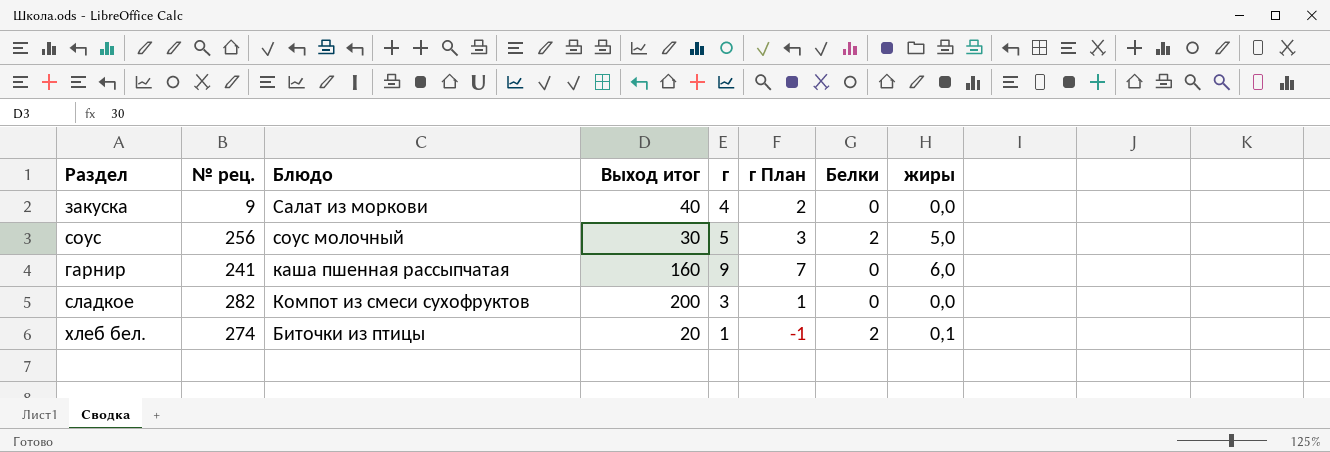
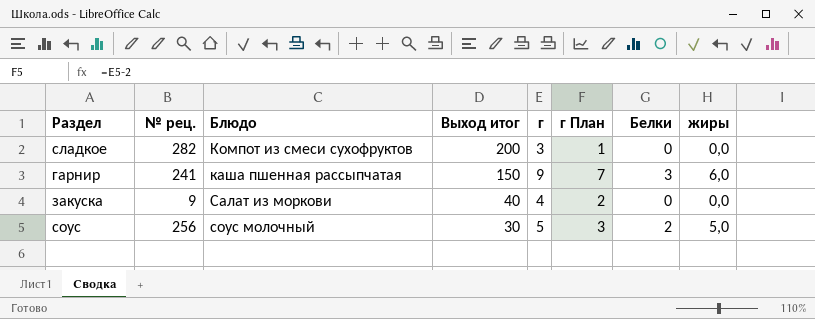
row order: none -> Выход итог descending
row хлеб бел.: 274 | Биточки из птицы | 20 | 1 | -1 | 2 | 0,1 -> none
гарнир | Выход итог: 160 -> 150
гарнир | Белки: 0 -> 3

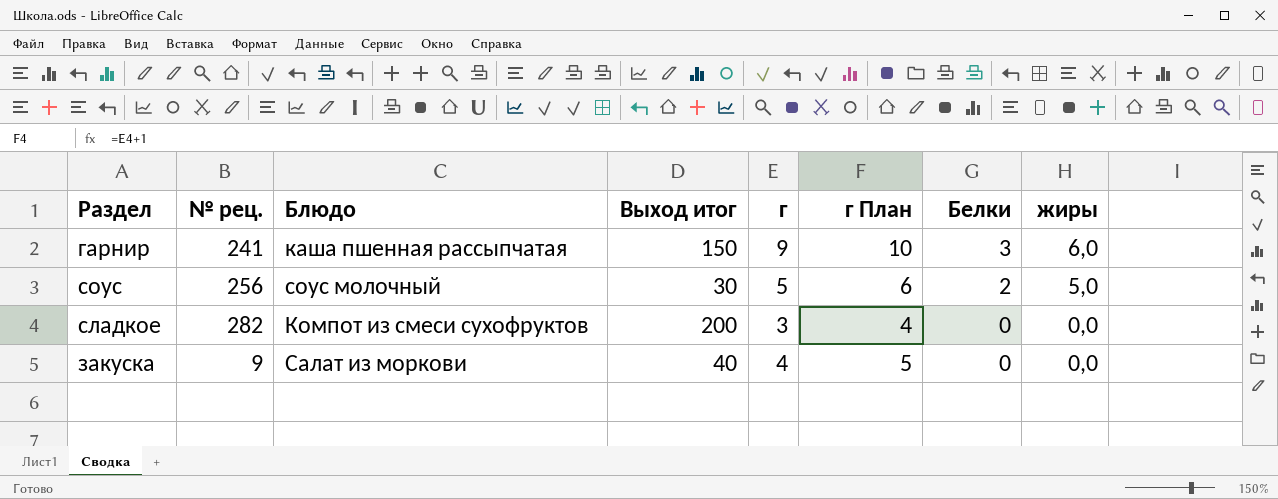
row order: Выход итог descending -> Белки descending
column г План | formula: [г] - 2 -> [г] + 1

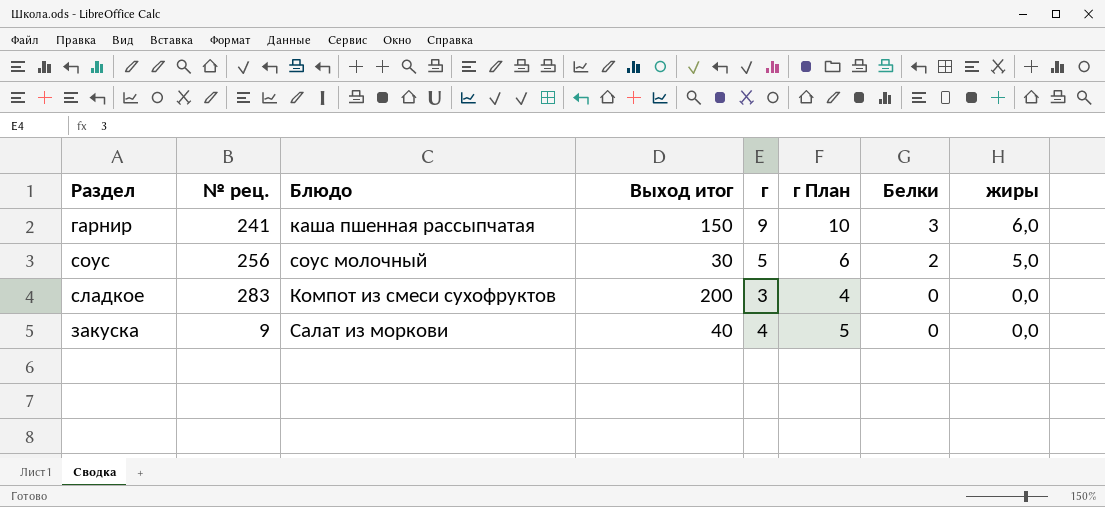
сладкое | № рец.: 282 -> 283

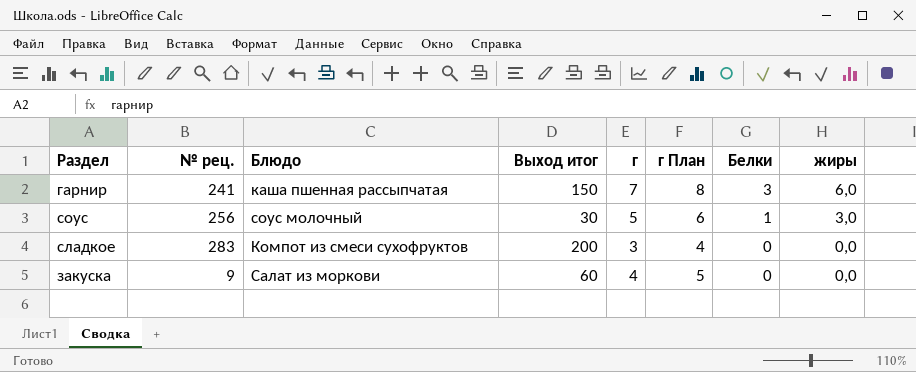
гарнир | г: 9 -> 7
гарнир | г План: 10 -> 8
соус | Белки: 2 -> 1
соус | жиры: 5,0 -> 3,0
закуска | Выход итог: 40 -> 60

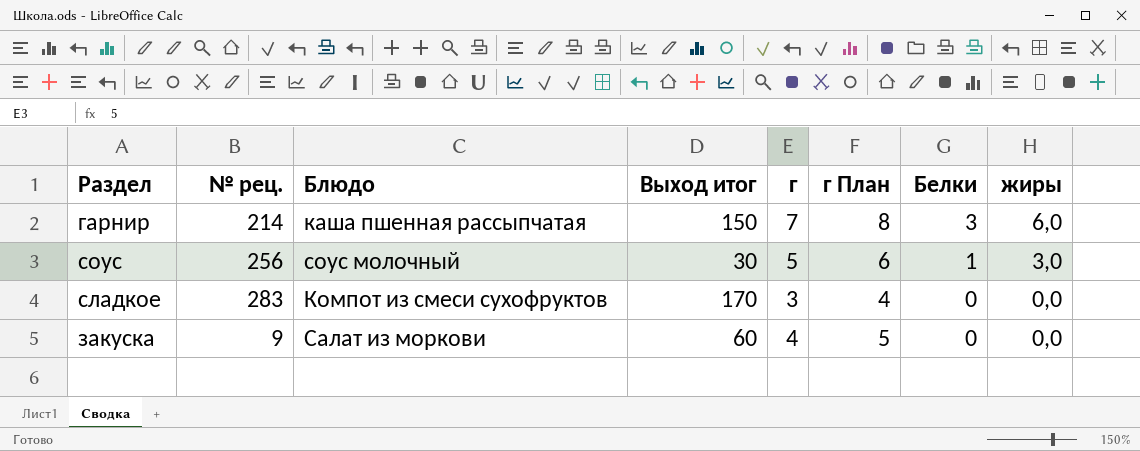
гарнир | № рец.: 241 -> 214
сладкое | Выход итог: 200 -> 170

